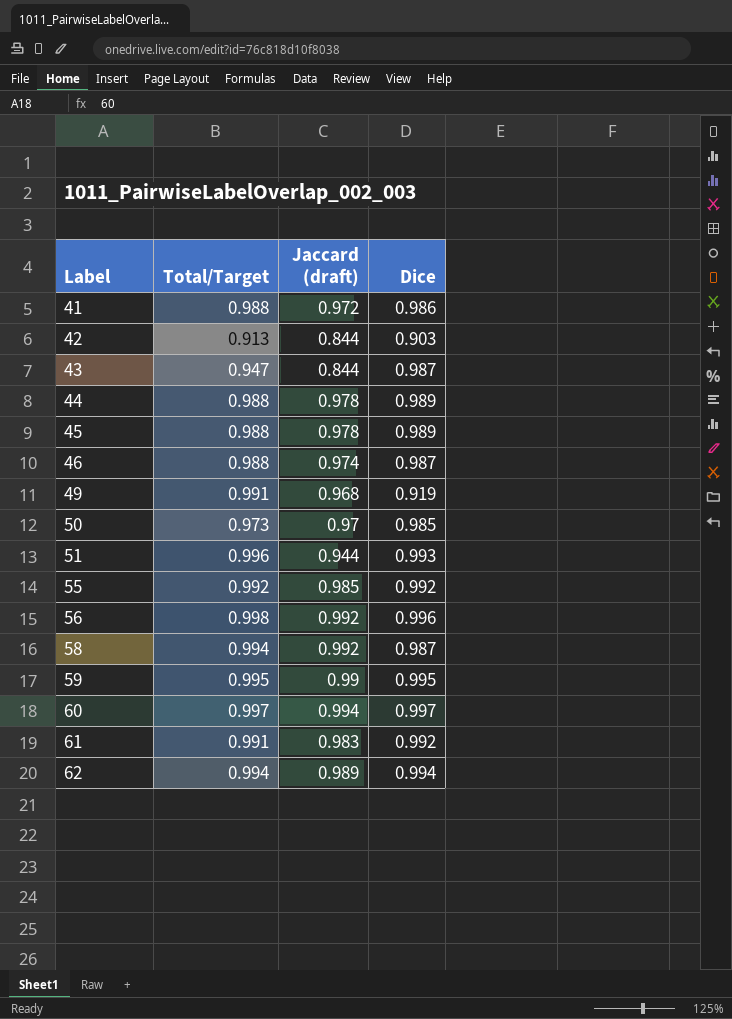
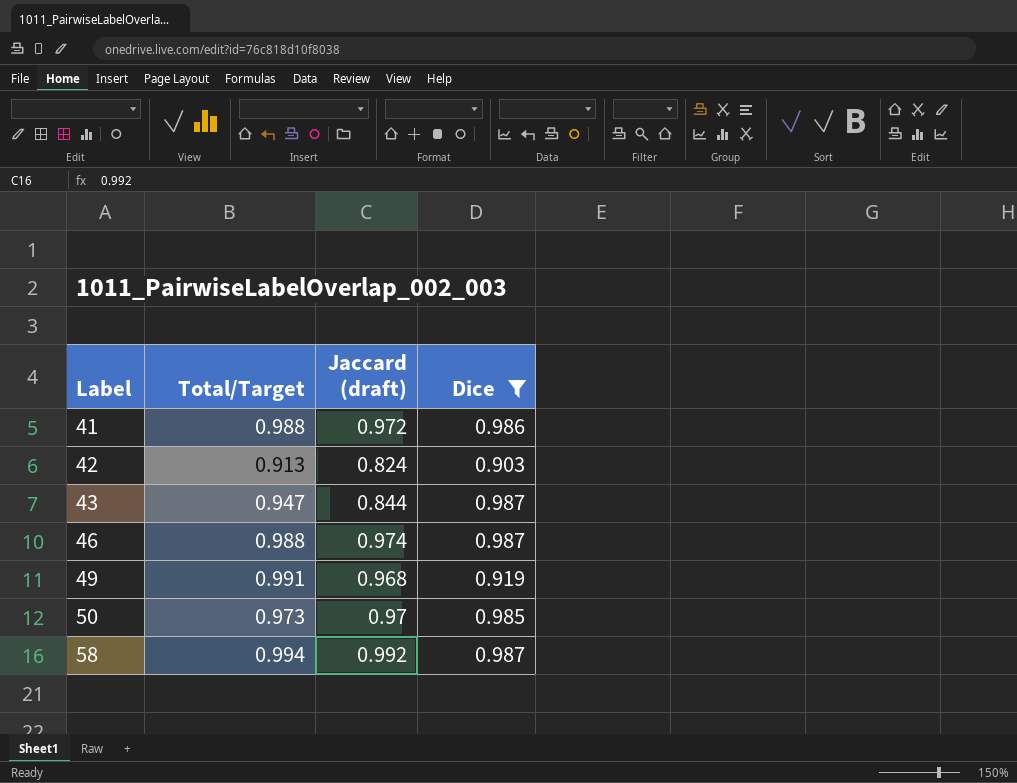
filter: none -> Dice <= 0.987
42 | Jaccard (draft): 0.844 -> 0.824

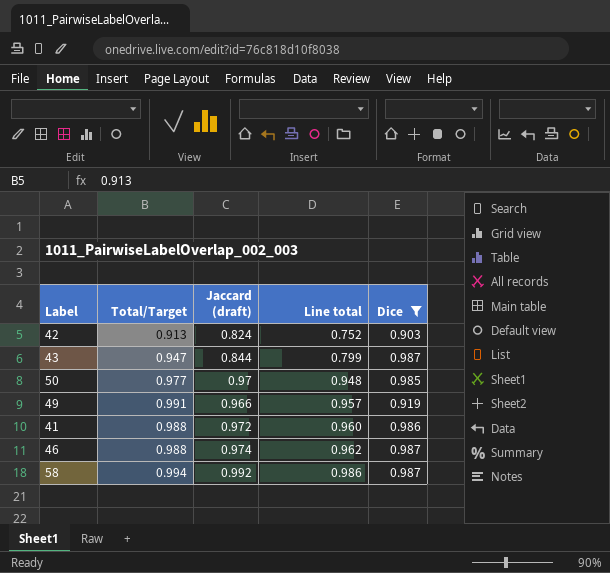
row order: Label ascending -> Line total ascending
column Line total | formula: none -> [Total/Target] * [Jaccard (draft)]
50 | Total/Target: 0.973 -> 0.977
49 | Jaccard (draft): 0.968 -> 0.966

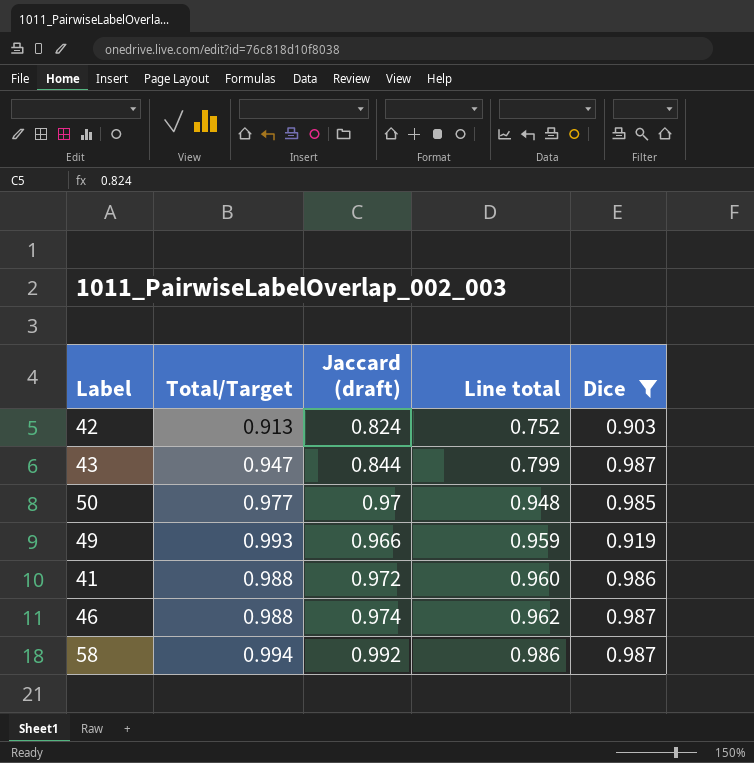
49 | Total/Target: 0.991 -> 0.993
49 | Line total: 0.957 -> 0.959

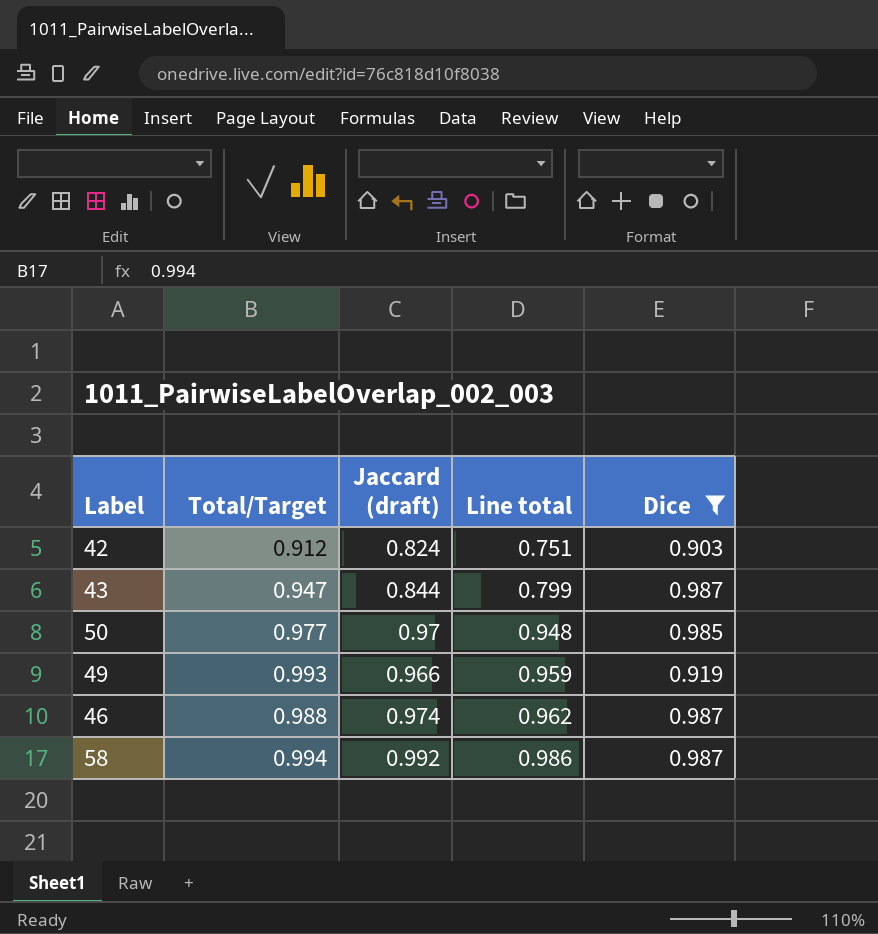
row 41: 0.988 | 0.972 | 0.960 | 0.986 -> none
42 | Total/Target: 0.913 -> 0.912
42 | Line total: 0.752 -> 0.751

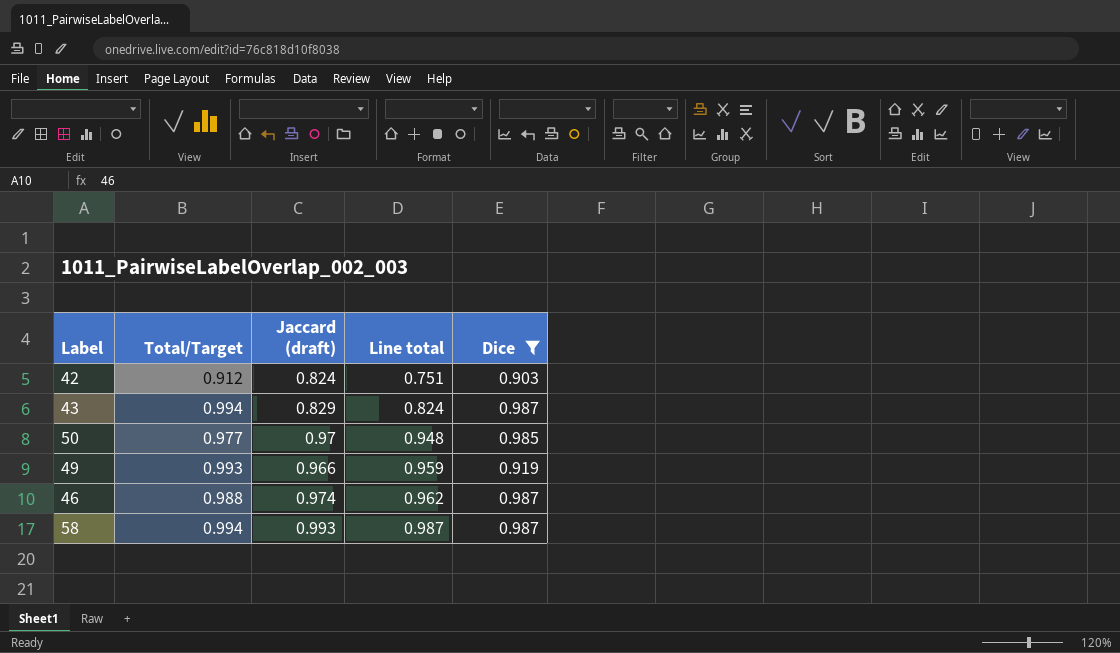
43 | Total/Target: 0.947 -> 0.994
43 | Jaccard (draft): 0.844 -> 0.829
43 | Line total: 0.799 -> 0.824
58 | Jaccard (draft): 0.992 -> 0.993
58 | Line total: 0.986 -> 0.987

